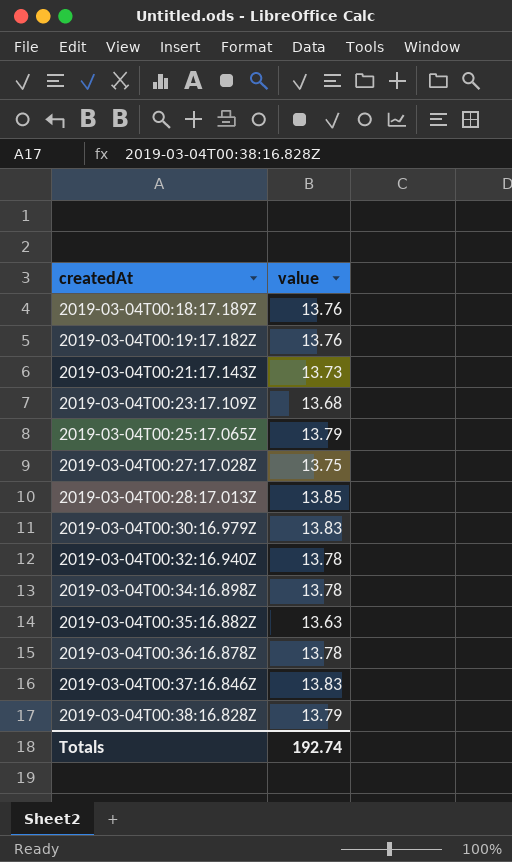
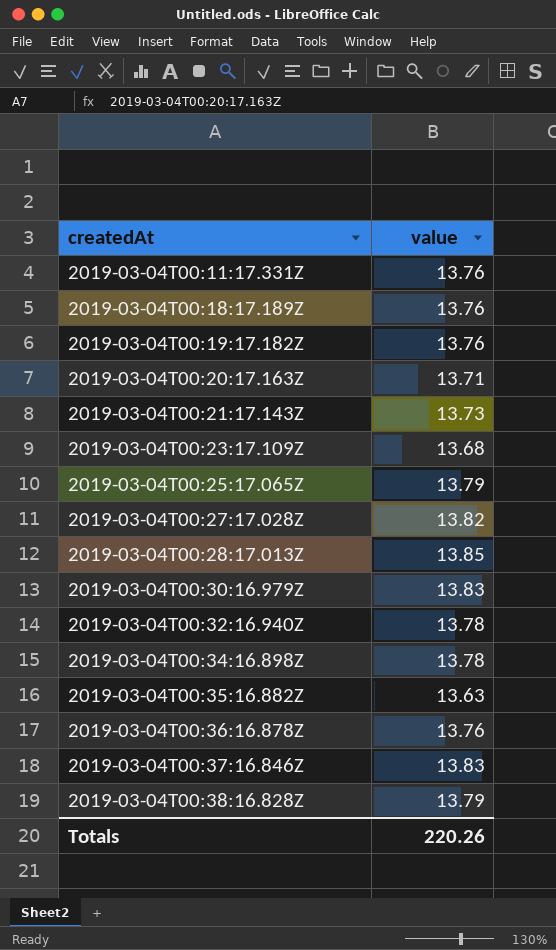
row 2019-03-04T00:11:17.331Z: none -> 13.76
row 2019-03-04T00:20:17.163Z: none -> 13.71
2019-03-04T00:27:17.028Z | value: 13.75 -> 13.82
2019-03-04T00:36:16.878Z | value: 13.78 -> 13.76
Totals | value: 192.74 -> 220.26

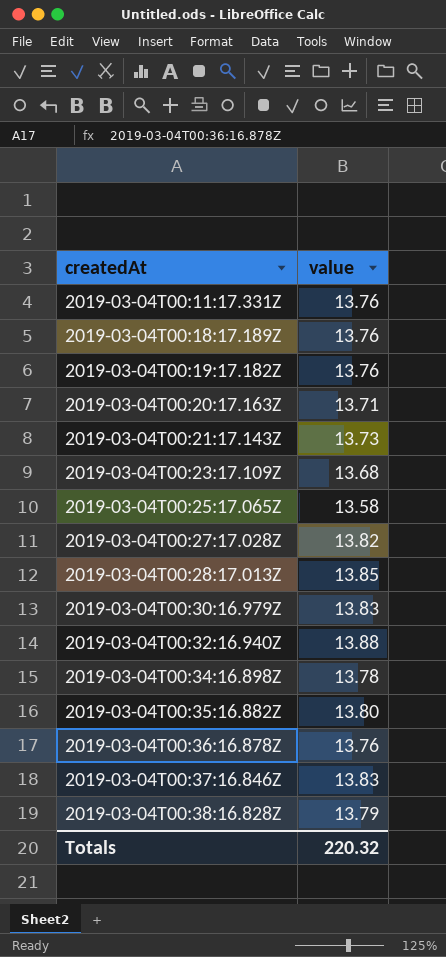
2019-03-04T00:25:17.065Z | value: 13.79 -> 13.58
2019-03-04T00:32:16.940Z | value: 13.78 -> 13.88
2019-03-04T00:35:16.882Z | value: 13.63 -> 13.80
Totals | value: 220.26 -> 220.32

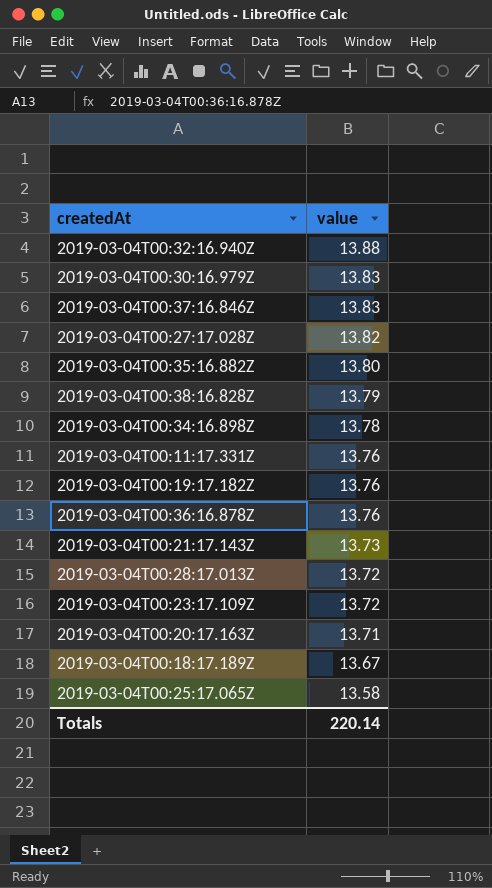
row order: createdAt ascending -> value descending
2019-03-04T00:28:17.013Z | value: 13.85 -> 13.72
2019-03-04T00:23:17.109Z | value: 13.68 -> 13.72
2019-03-04T00:18:17.189Z | value: 13.76 -> 13.67
Totals | value: 220.32 -> 220.14

